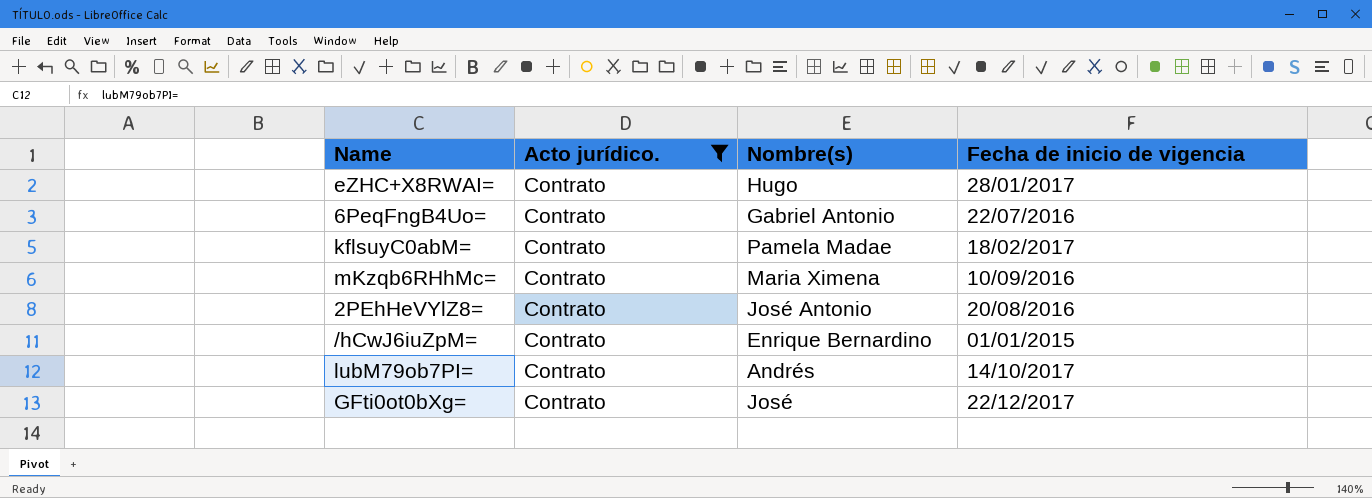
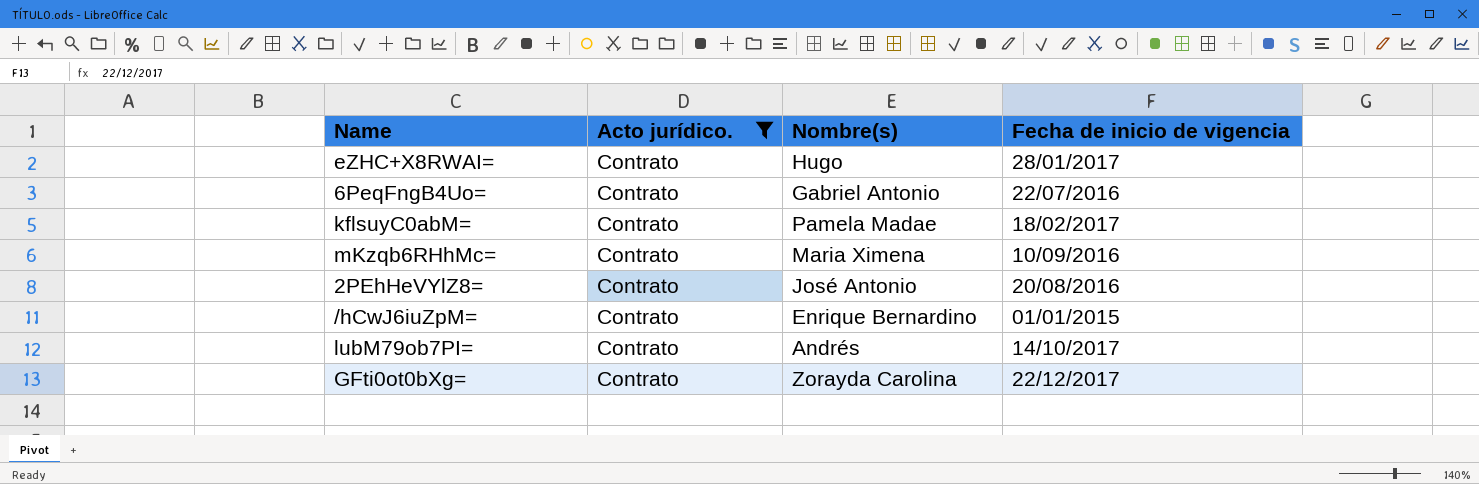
GFti0ot0bXg= | Nombre(s): José -> Zorayda Carolina

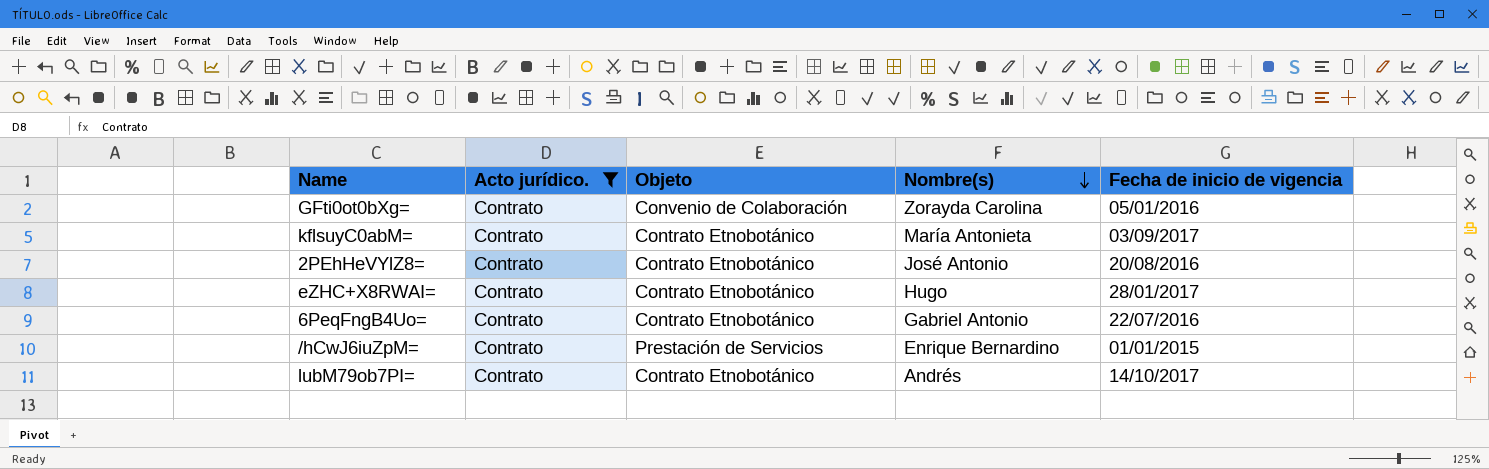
row order: none -> Nombre(s) descending
column Objeto | position: none -> 3
row mKzqb6RHhMc=: Contrato | Maria Ximena | 10/09/2016 -> none
GFti0ot0bXg= | Fecha de inicio de vigencia: 22/12/2017 -> 05/01/2016
kflsuyC0abM= | Nombre(s): Pamela Madae -> María Antonieta
kflsuyC0abM= | Fecha de inicio de vigencia: 18/02/2017 -> 03/09/2017

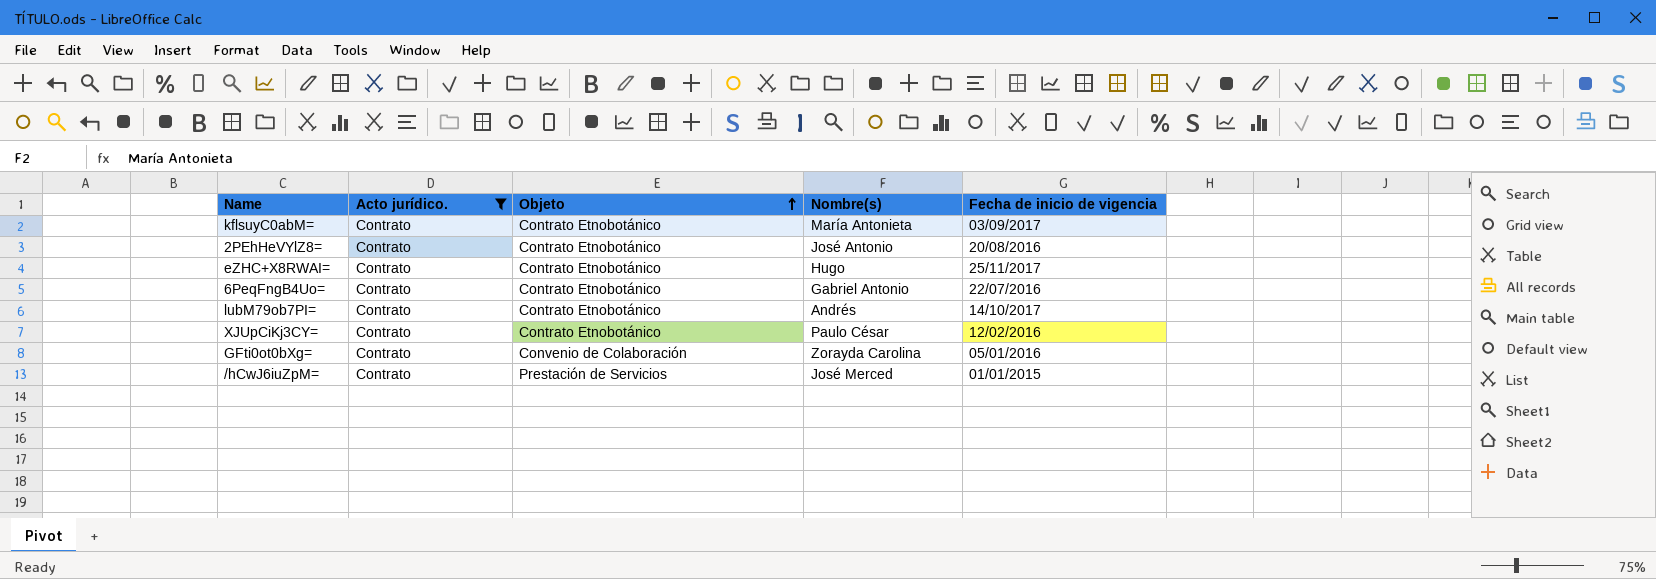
row order: Nombre(s) descending -> Objeto ascending
eZHC+X8RWAI= | Fecha de inicio de vigencia: 28/01/2017 -> 25/11/2017
row XJUpCiKj3CY=: none -> Contrato | Contrato Etnobotánico | Paulo César | 12/02/2016
/hCwJ6iuZpM= | Nombre(s): Enrique Bernardino -> José Merced

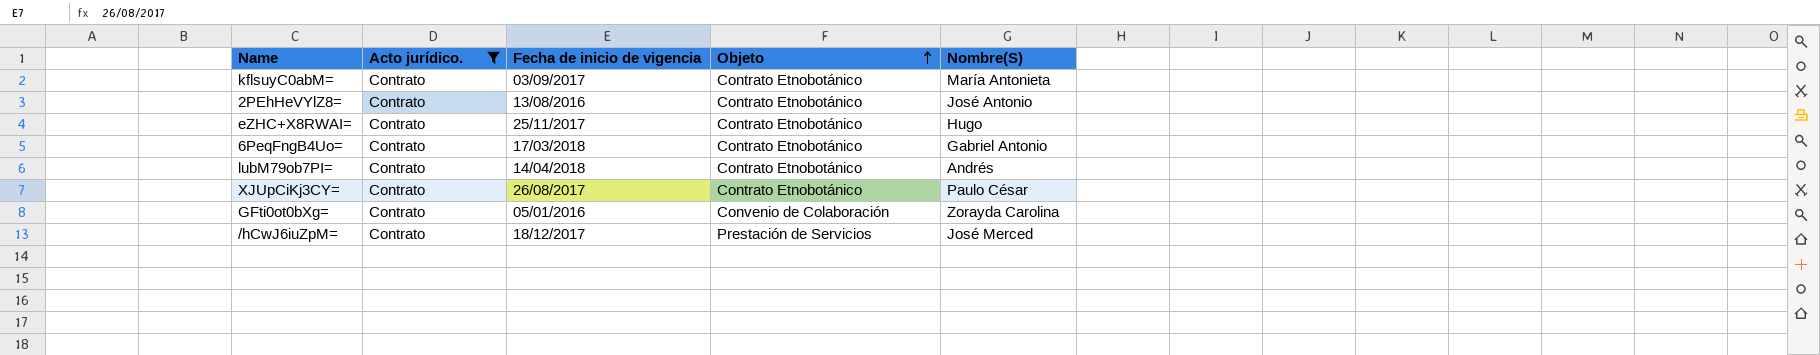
column Fecha de inicio de vigencia | position: 5 -> 3
column name: Nombre(s) -> Nombre(S)
2PEhHeVYlZ8= | Fecha de inicio de vigencia: 20/08/2016 -> 13/08/2016
6PeqFngB4Uo= | Fecha de inicio de vigencia: 22/07/2016 -> 17/03/2018
lubM79ob7PI= | Fecha de inicio de vigencia: 14/10/2017 -> 14/04/2018
XJUpCiKj3CY= | Fecha de inicio de vigencia: 12/02/2016 -> 26/08/2017
/hCwJ6iuZpM= | Fecha de inicio de vigencia: 01/01/2015 -> 18/12/2017

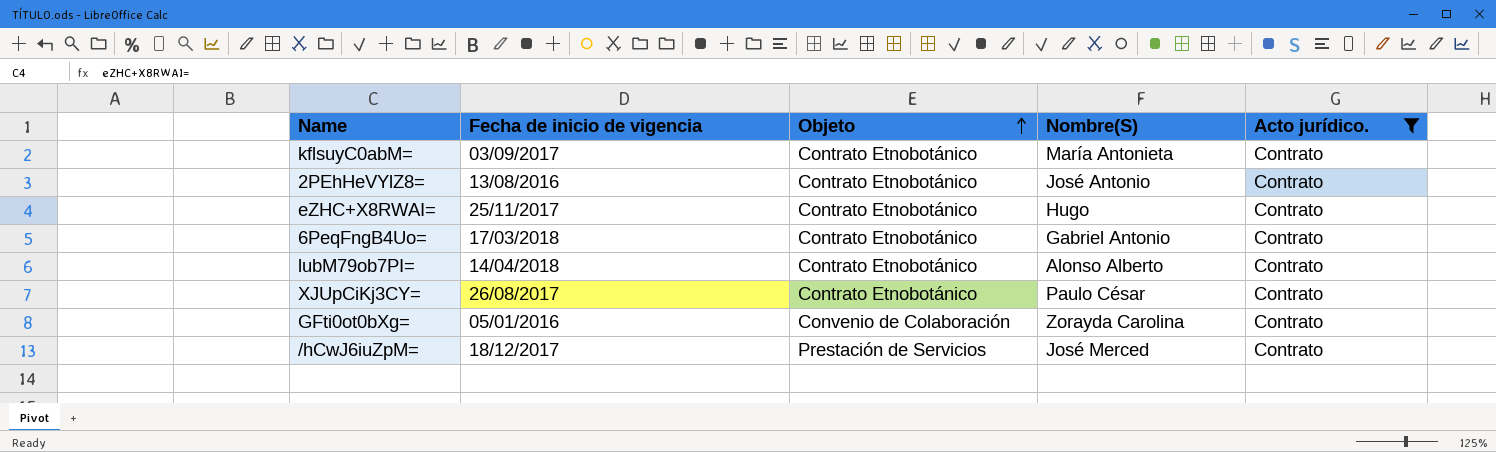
column Acto jurídico. | position: 2 -> 5
lubM79ob7PI= | Nombre(S): Andrés -> Alonso Alberto

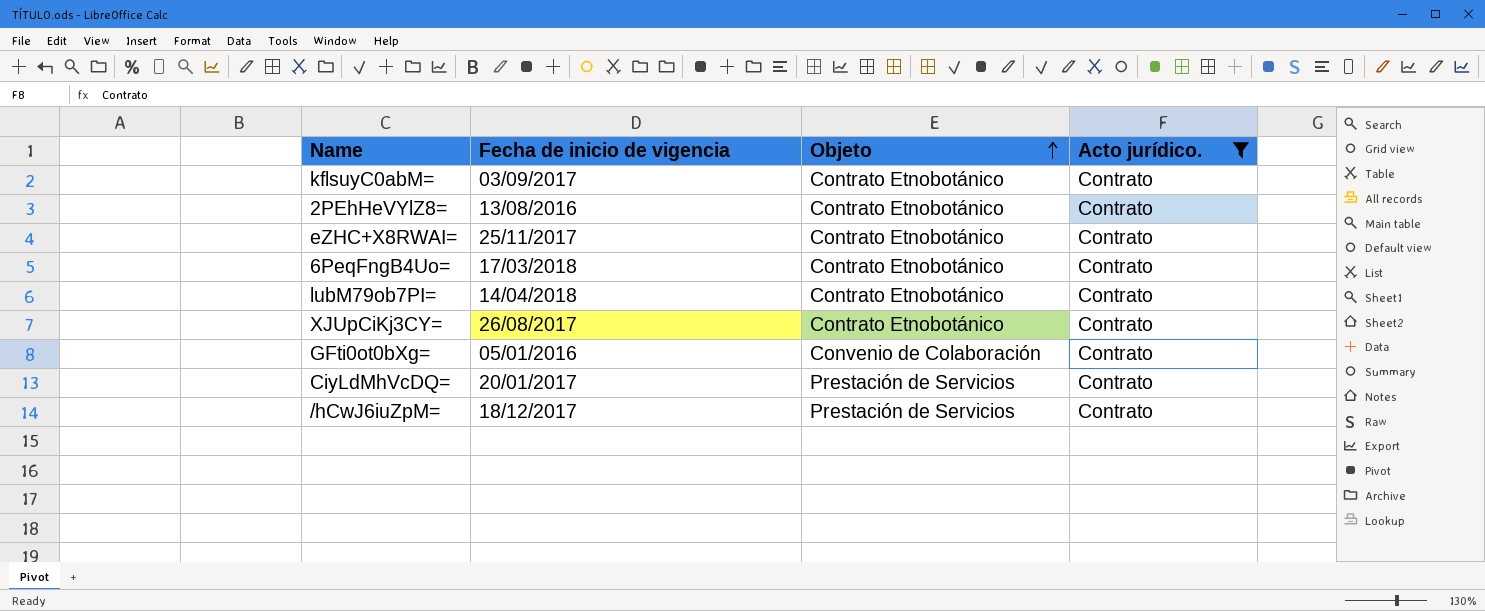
column Nombre(S) | position: 4 -> none
row CiyLdMhVcDQ=: none -> 20/01/2017 | Prestación de Servicios | Contrato

